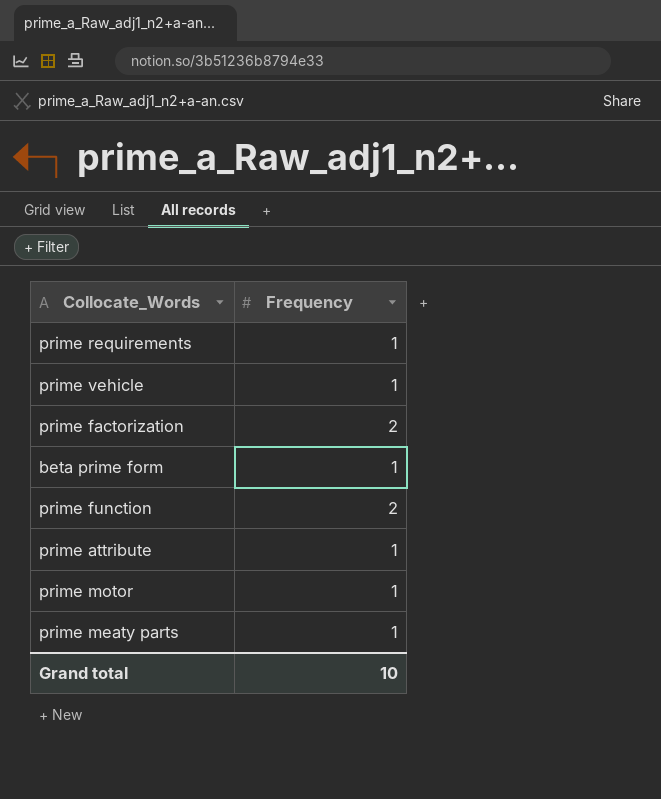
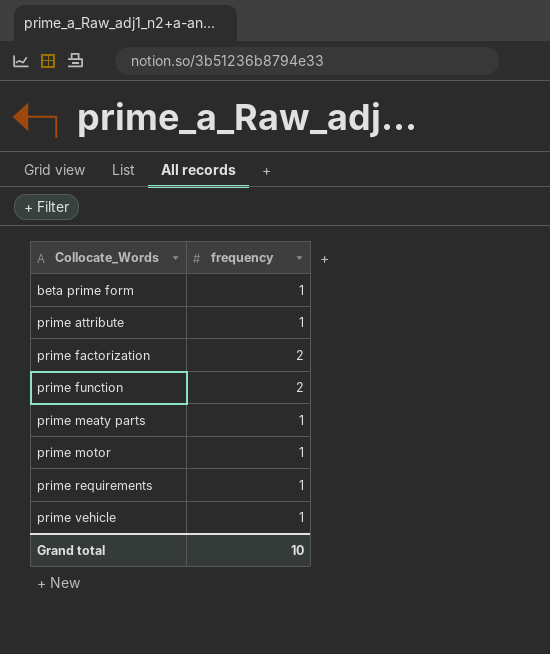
row order: none -> Collocate_Words ascending
column name: Frequency -> frequency

